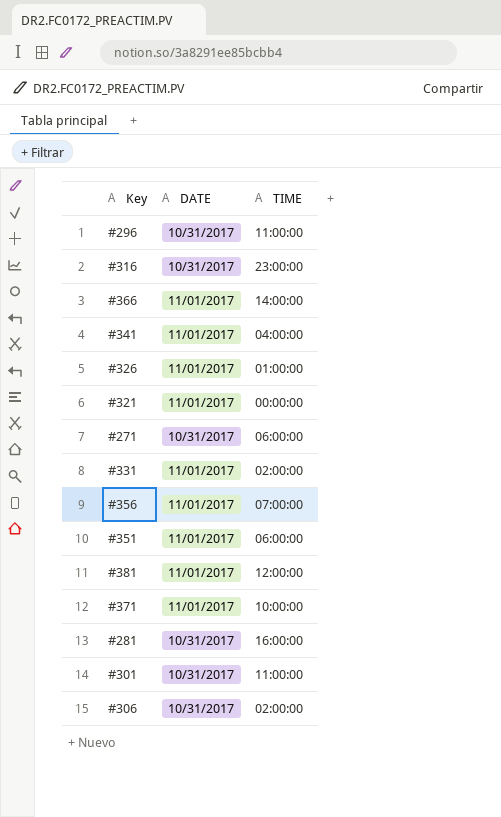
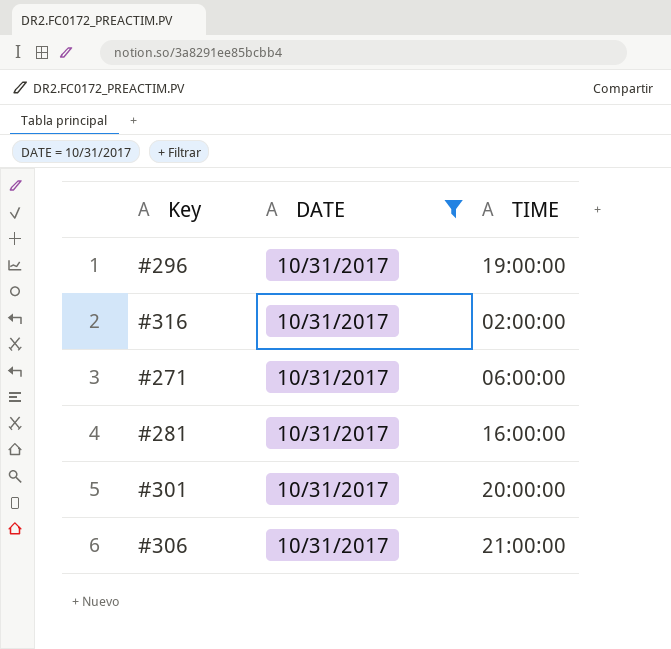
filter: none -> DATE = 10/31/2017
#296 | TIME: 11:00:00 -> 19:00:00
#316 | TIME: 23:00:00 -> 02:00:00
#301 | TIME: 11:00:00 -> 20:00:00
#306 | TIME: 02:00:00 -> 21:00:00

